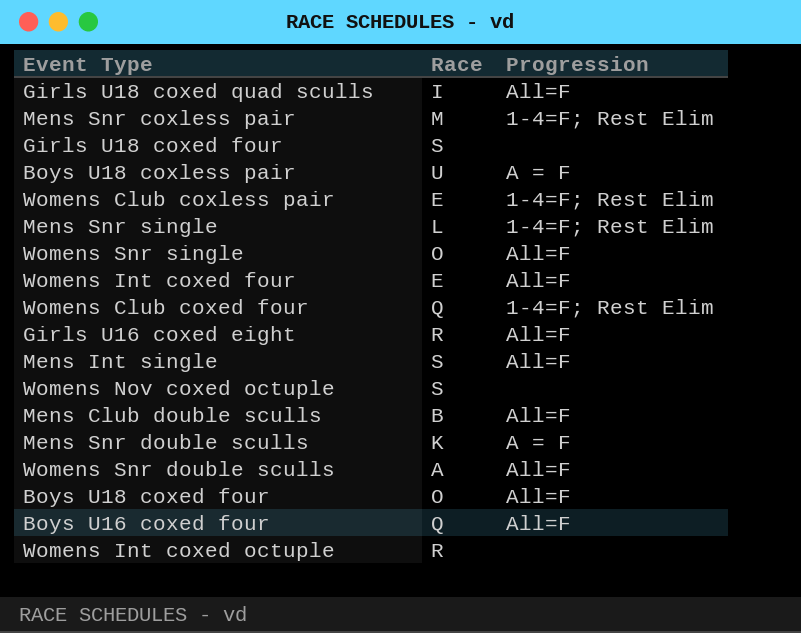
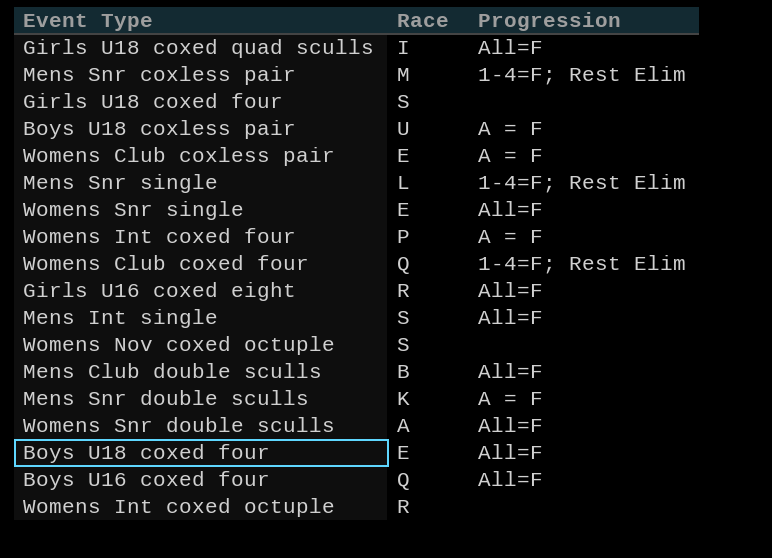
Womens Club coxless pair | Progression: 1-4=F; Rest Elim -> A = F
Womens Snr single | Race: O -> E
Womens Int coxed four | Race: E -> P
Womens Int coxed four | Progression: All=F -> A = F
Boys U18 coxed four | Race: O -> E

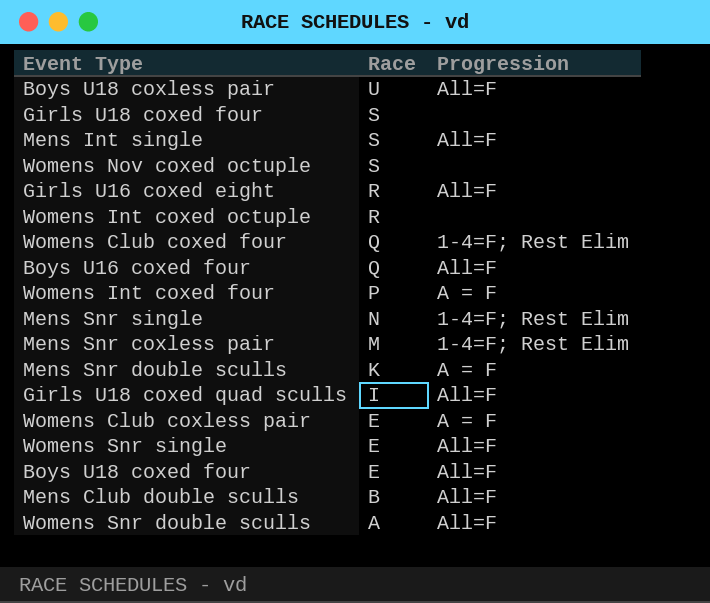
row order: none -> Race descending
Boys U18 coxless pair | Progression: A = F -> All=F
Mens Snr single | Race: L -> N

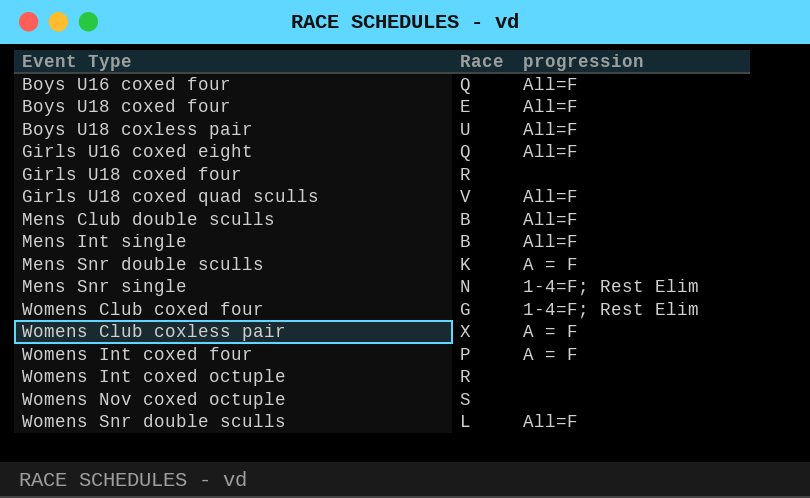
row order: Race descending -> Event Type ascending
column name: Progression -> progression
row Mens Snr coxless pair: M | 1-4=F; Rest Elim -> none
row Womens Snr single: E | All=F -> none
Girls U16 coxed eight | Race: R -> Q
Girls U18 coxed four | Race: S -> R
Girls U18 coxed quad sculls | Race: I -> V
Mens Int single | Race: S -> B
Womens Club coxed four | Race: Q -> G
Womens Club coxless pair | Race: E -> X
Womens Snr double sculls | Race: A -> L

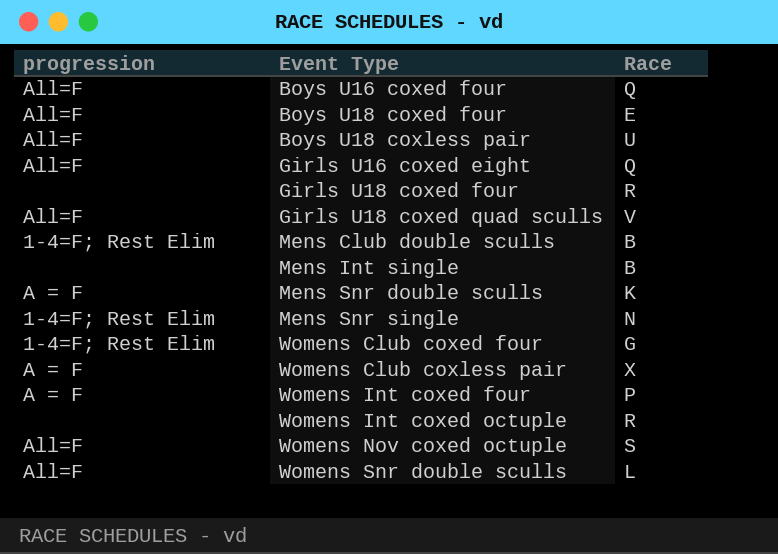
column progression | position: 3 -> 1
Mens Club double sculls | progression: All=F -> 1-4=F; Rest Elim
Mens Int single | progression: All=F -> none
Womens Nov coxed octuple | progression: none -> All=F

